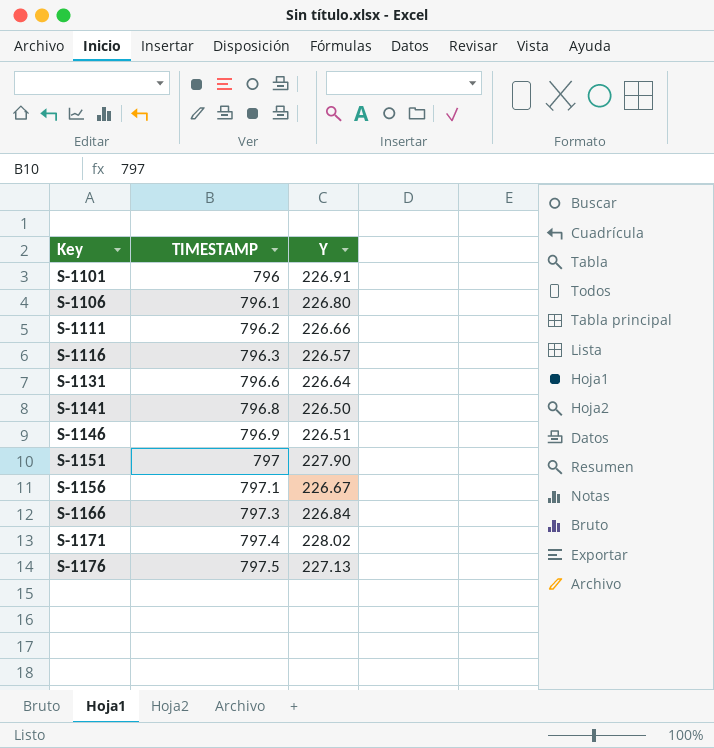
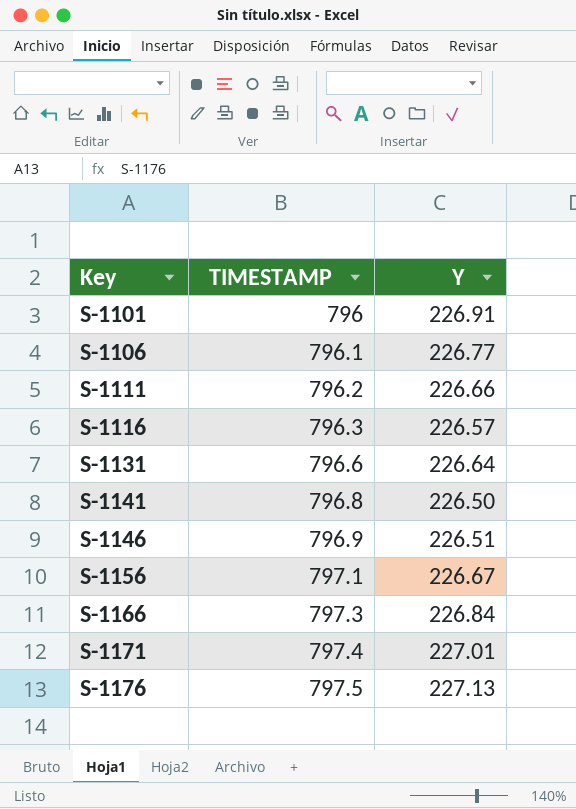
row S-1151: 797 | 227.90 -> none
S-1106 | Y: 226.80 -> 226.77
S-1171 | Y: 228.02 -> 227.01

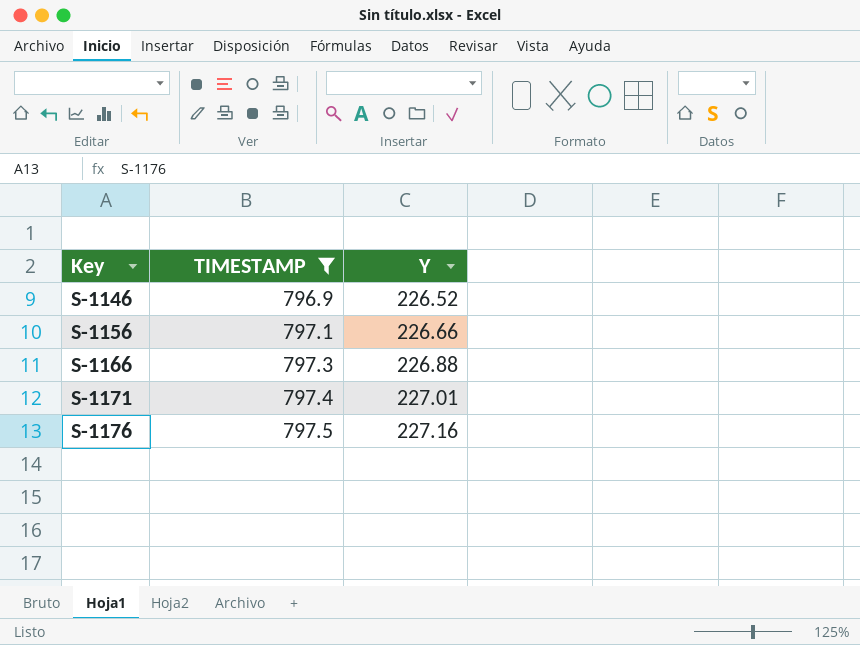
filter: none -> TIMESTAMP >= 796.9
S-1146 | Y: 226.51 -> 226.52
S-1156 | Y: 226.67 -> 226.66
S-1166 | Y: 226.84 -> 226.88
S-1176 | Y: 227.13 -> 227.16

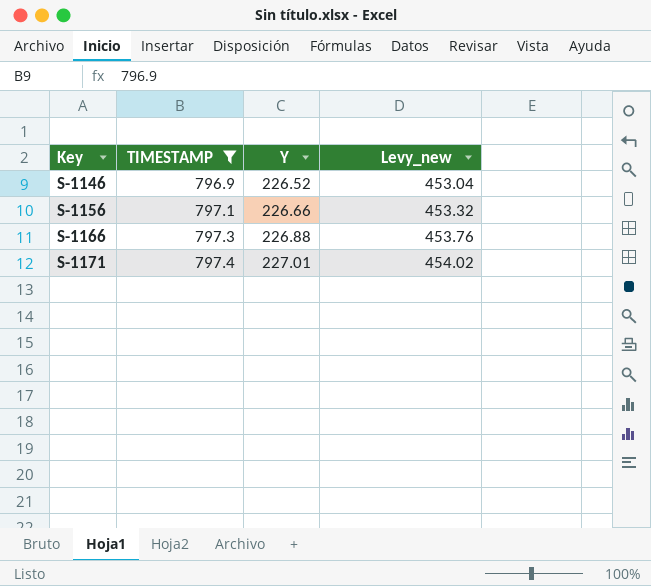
column Levy_new | formula: none -> [Y] * 2
row S-1176: 797.5 | 227.16 -> none

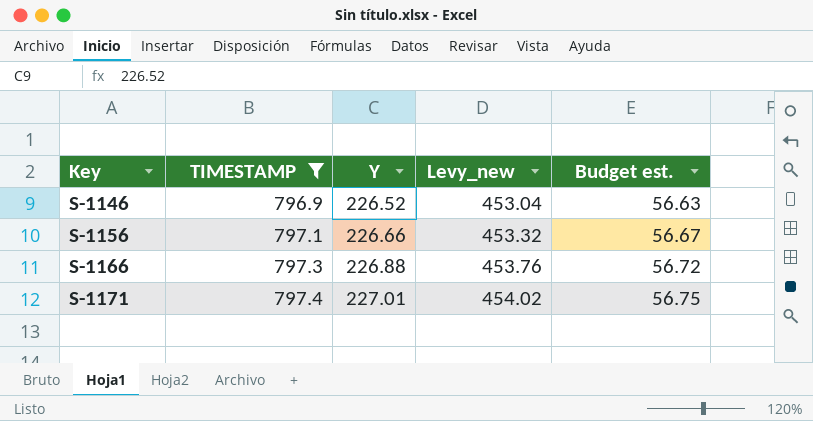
column Budget est. | formula: none -> [Y] * 0.25

